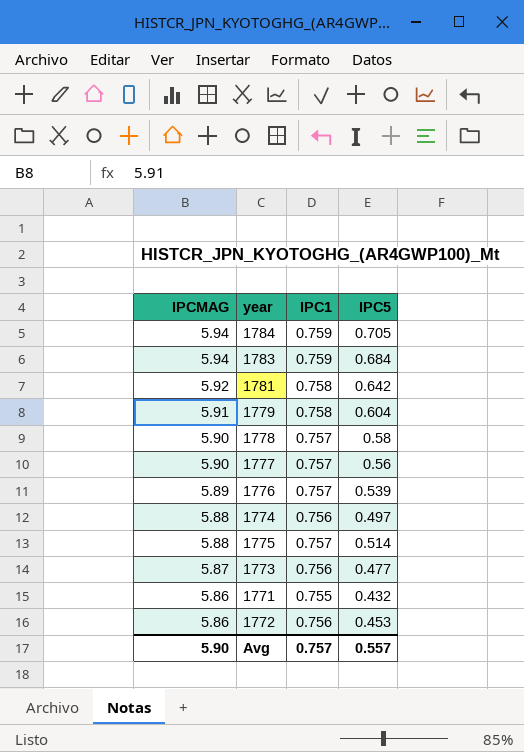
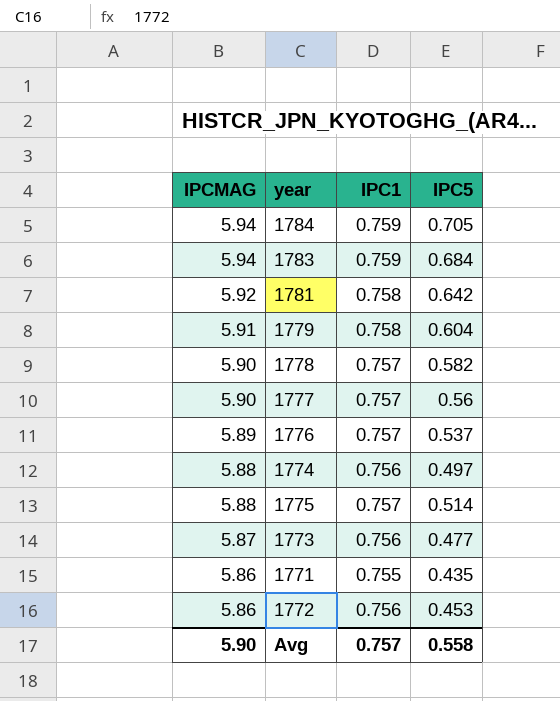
1778 | IPC5: 0.58 -> 0.582
1776 | IPC5: 0.539 -> 0.537
1771 | IPC5: 0.432 -> 0.435
Avg | IPC5: 0.557 -> 0.558

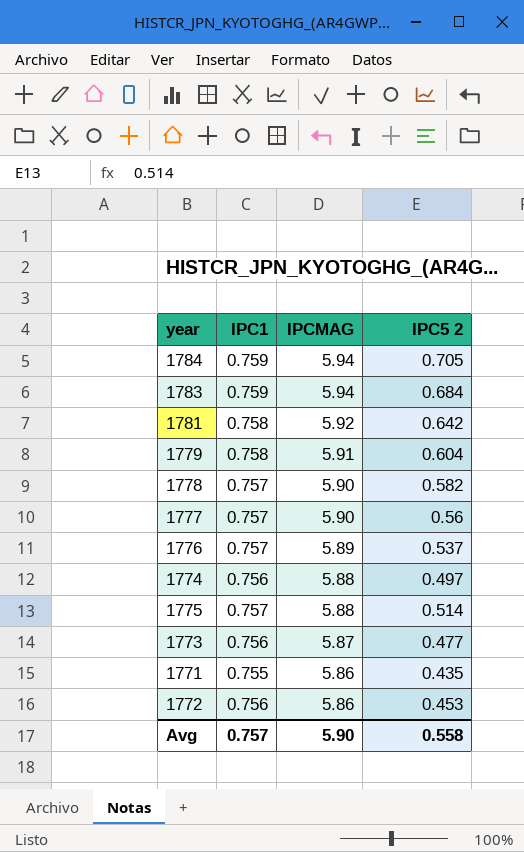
column IPCMAG | position: 1 -> 3
column name: IPC5 -> IPC5 2

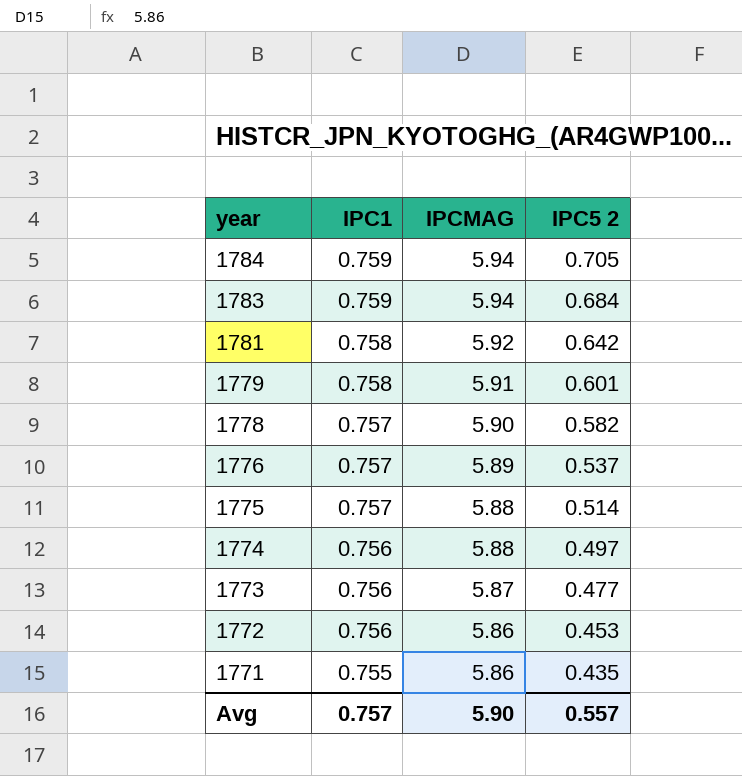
row order: IPCMAG descending -> year descending
row 1777: 0.757 | 5.90 | 0.56 -> none
1779 | IPC5 2: 0.604 -> 0.601
Avg | IPC5 2: 0.558 -> 0.557

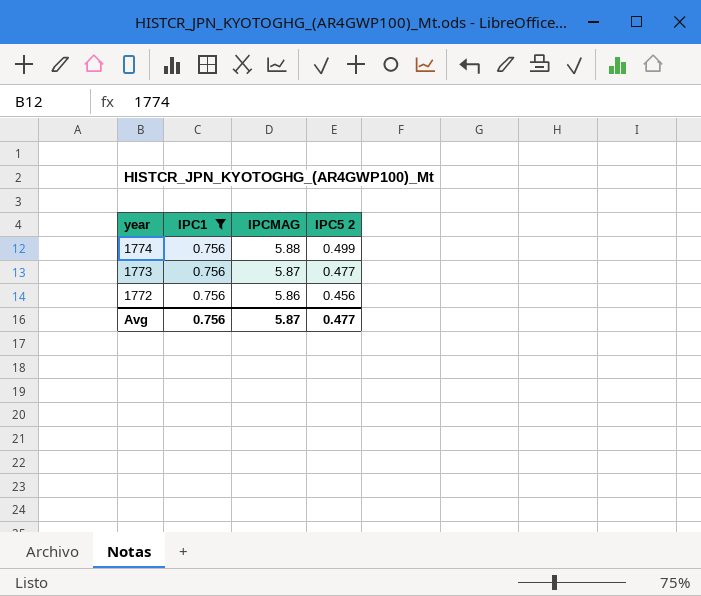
filter: none -> IPC1 = 0.756
1774 | IPC5 2: 0.497 -> 0.499
1772 | IPC5 2: 0.453 -> 0.456
Avg | IPC1: 0.757 -> 0.756
Avg | IPCMAG: 5.90 -> 5.87
Avg | IPC5 2: 0.557 -> 0.477

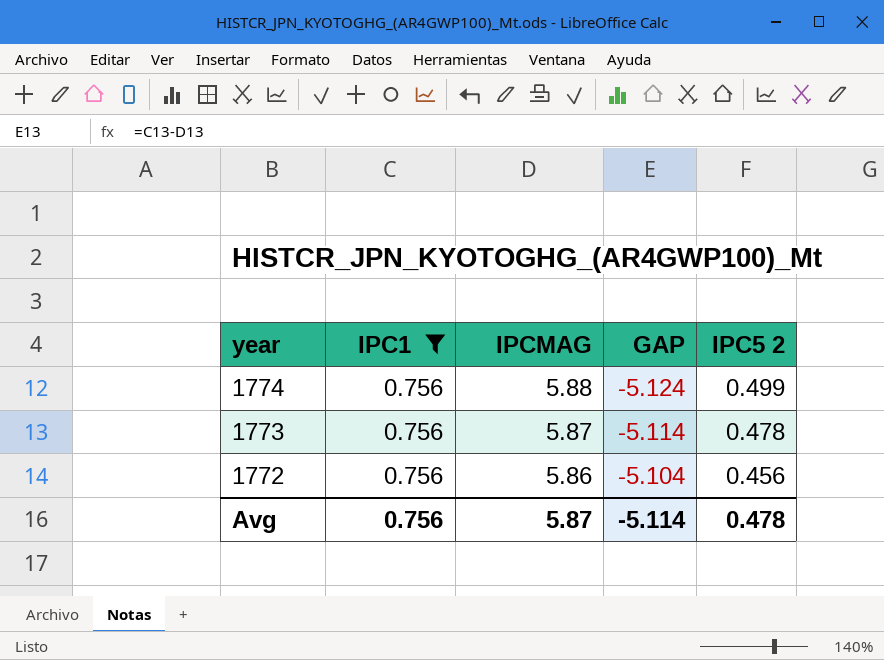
column GAP | formula: none -> [IPC1] - [IPCMAG]
1773 | IPC5 2: 0.477 -> 0.478
Avg | IPC5 2: 0.477 -> 0.478

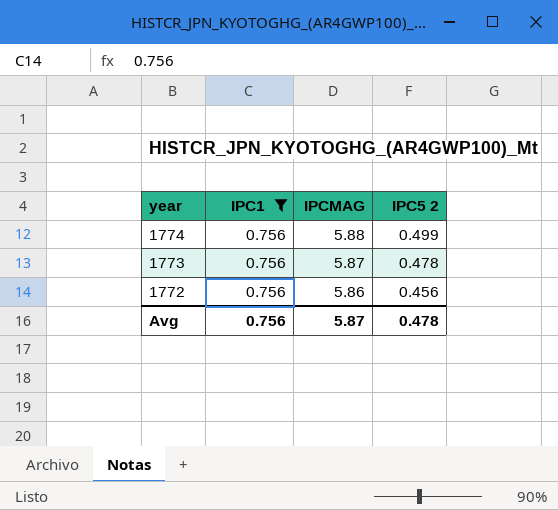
column GAP | formula: [IPC1] - [IPCMAG] -> none

